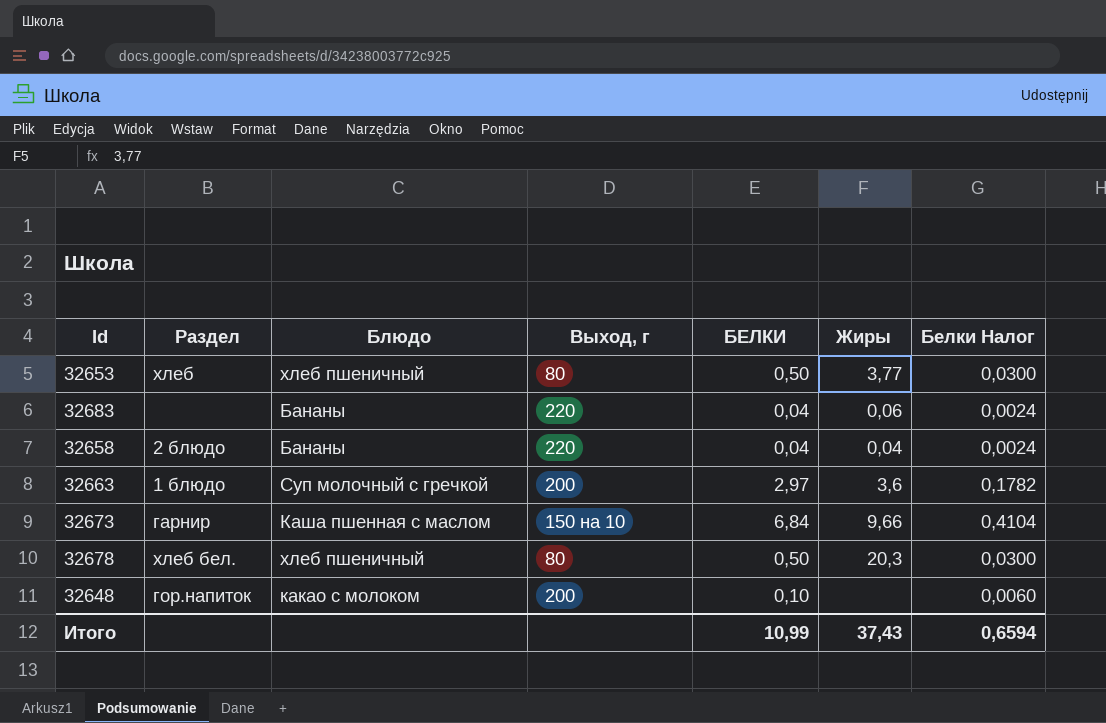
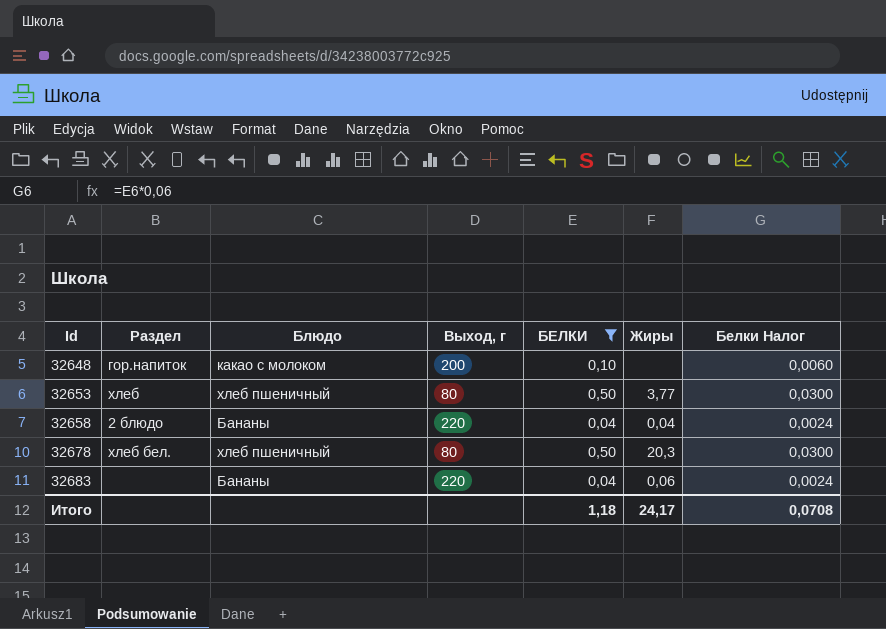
filter: none -> БЕЛКИ <= 0,50
row order: none -> Id ascending
Итого | БЕЛКИ: 10,99 -> 1,18
Итого | Жиры: 37,43 -> 24,17
Итого | Белки Налог: 0,6594 -> 0,0708

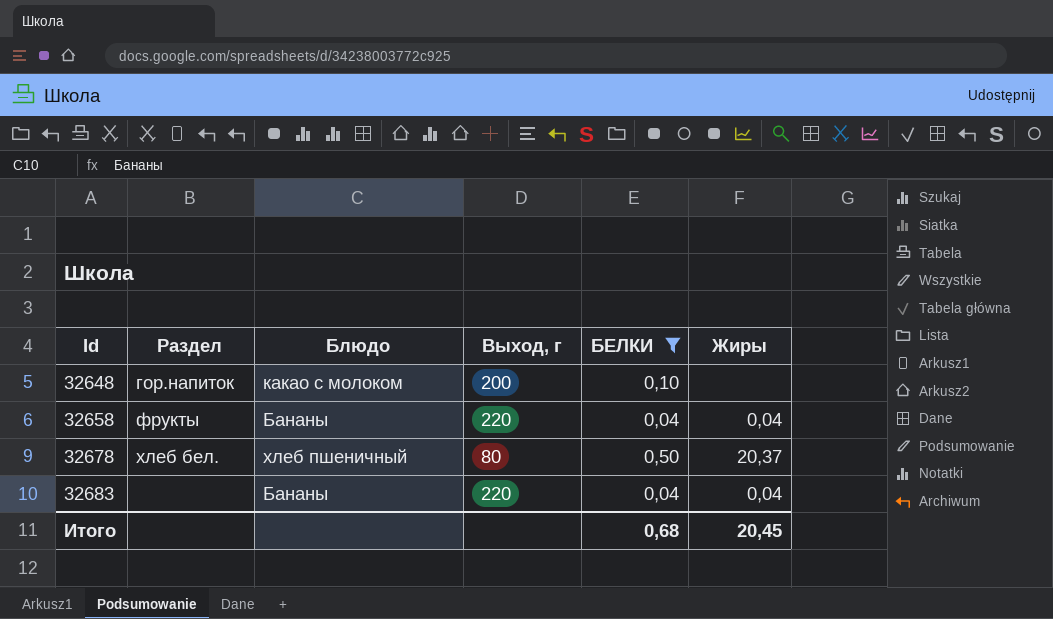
column Белки Налог | formula: [БЕЛКИ] * 0,06 -> none
row 32653: хлеб | хлеб пшеничный | 80 | 0,50 | 3,77 | 0,0300 -> none
32658 | Раздел: 2 блюдо -> фрукты
32678 | Жиры: 20,3 -> 20,37
32683 | Жиры: 0,06 -> 0,04
Итого | БЕЛКИ: 1,18 -> 0,68
Итого | Жиры: 24,17 -> 20,45

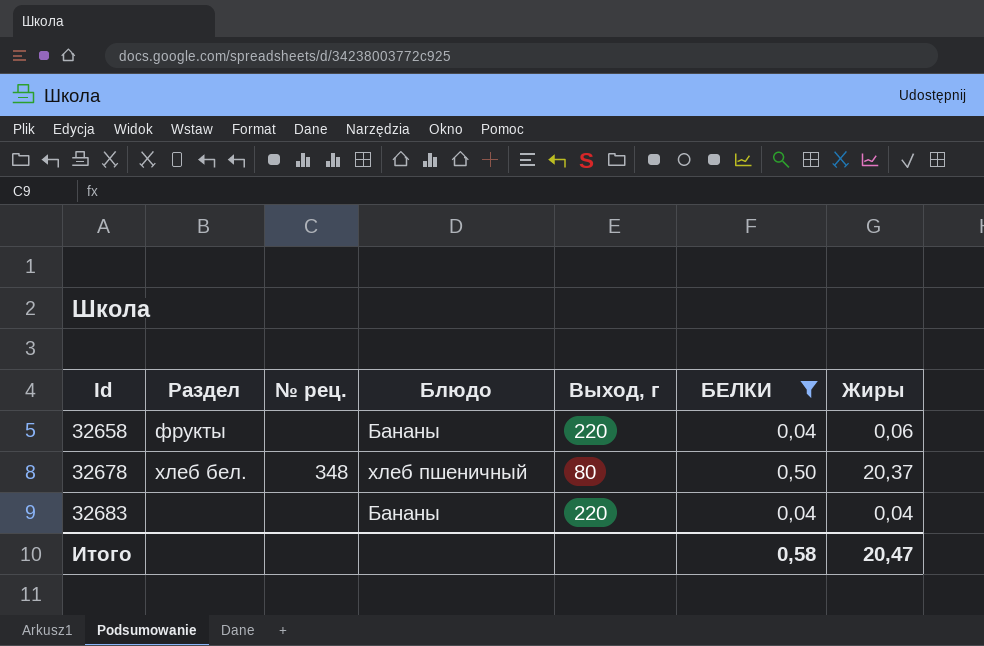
column № рец. | position: none -> 3
row 32648: гор.напиток | какао с молоком | 200 | 0,10 | none -> none
32658 | Жиры: 0,04 -> 0,06
Итого | БЕЛКИ: 0,68 -> 0,58
Итого | Жиры: 20,45 -> 20,47

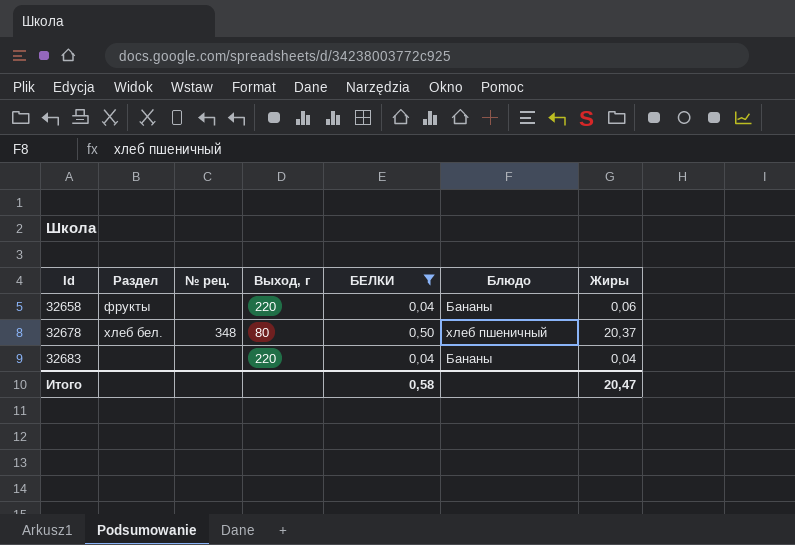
column Блюдо | position: 4 -> 6

